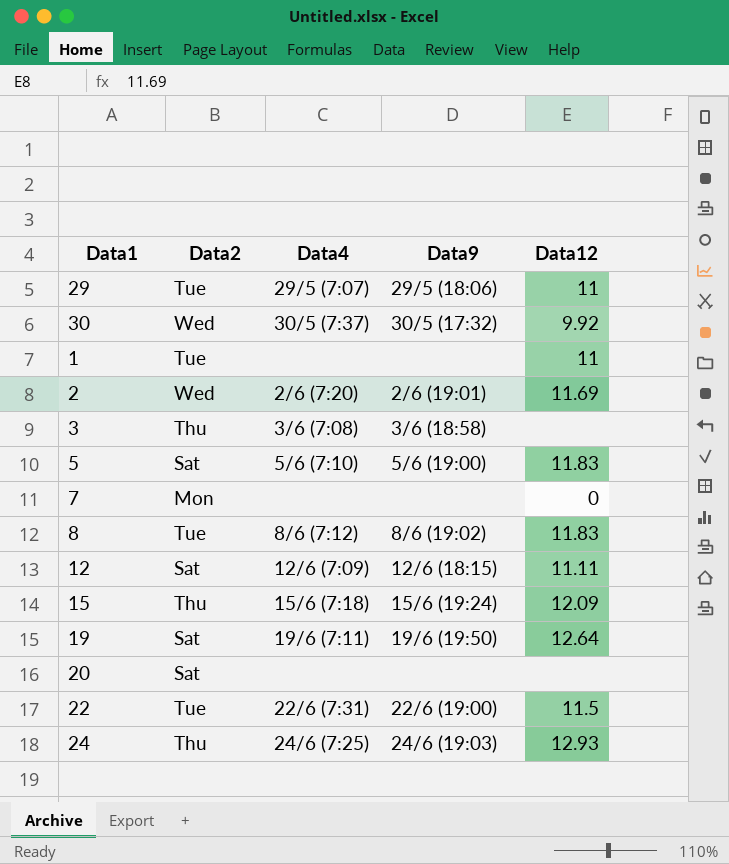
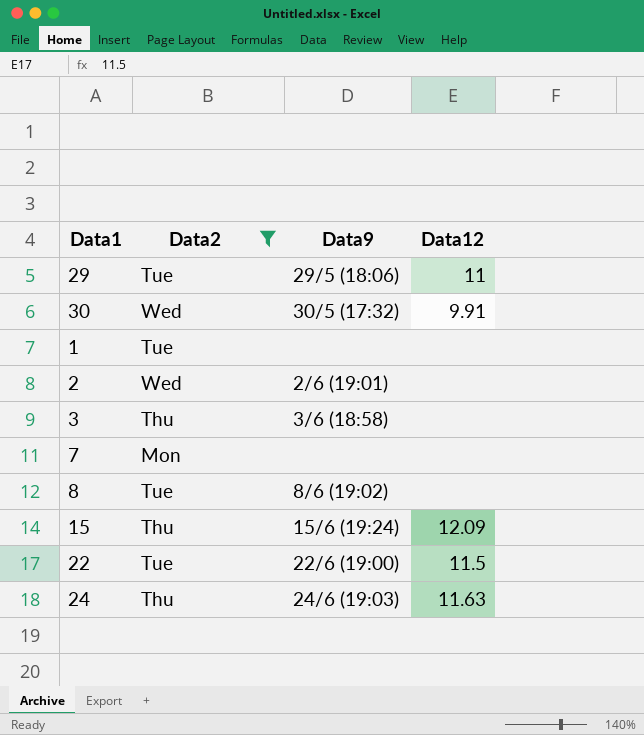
filter: none -> Data2 != Sat
column Data4 | position: 3 -> none
30 | Data12: 9.92 -> 9.91
1 | Data12: 11 -> none
2 | Data12: 11.69 -> none
7 | Data12: 0 -> none
8 | Data12: 11.83 -> none
24 | Data12: 12.93 -> 11.63

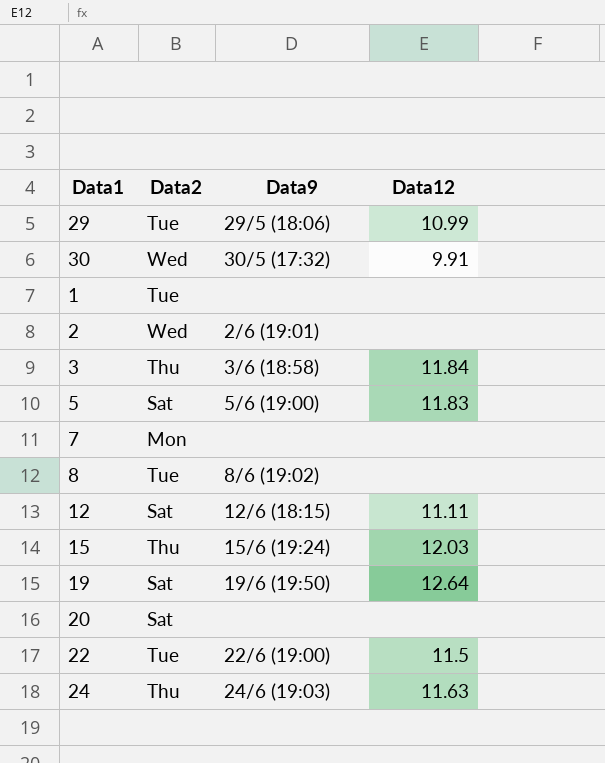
filter: Data2 != Sat -> none
29 | Data12: 11 -> 10.99
3 | Data12: none -> 11.84
15 | Data12: 12.09 -> 12.03

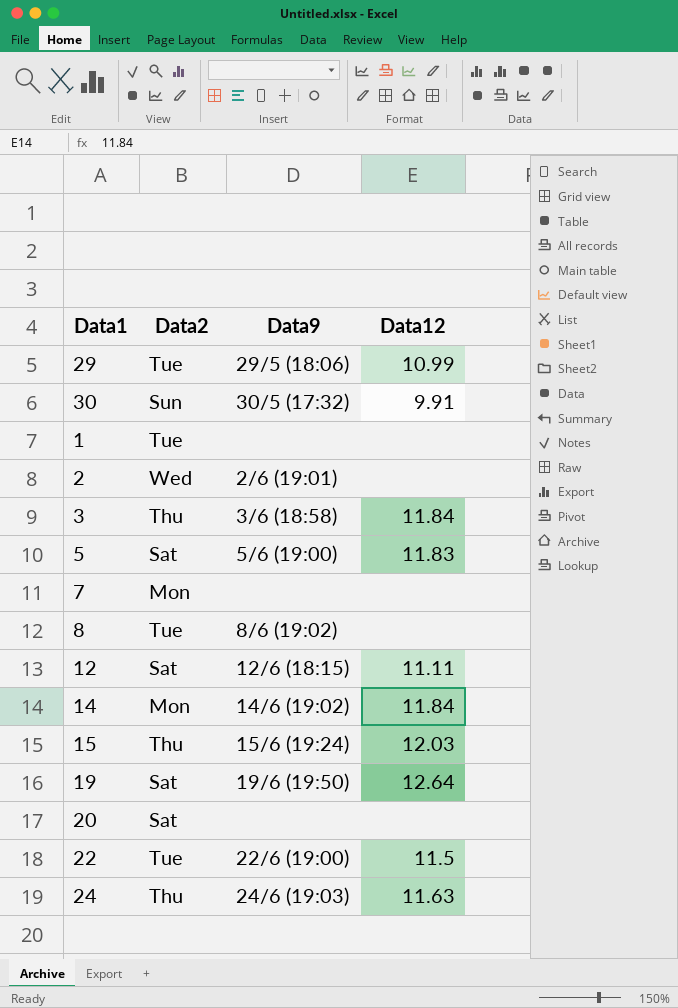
30 | Data2: Wed -> Sun
row 14: none -> Mon | 14/6 (19:02) | 11.84

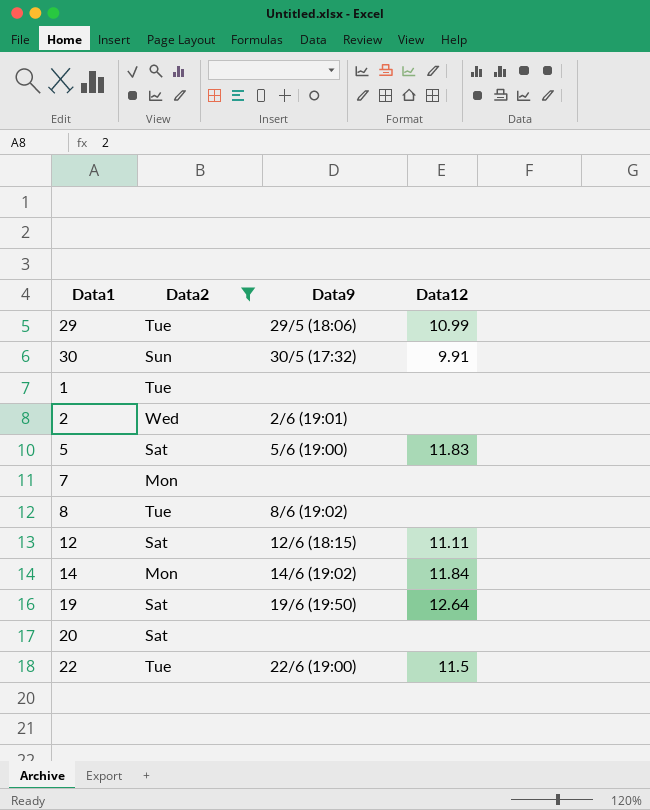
filter: none -> Data2 != Thu

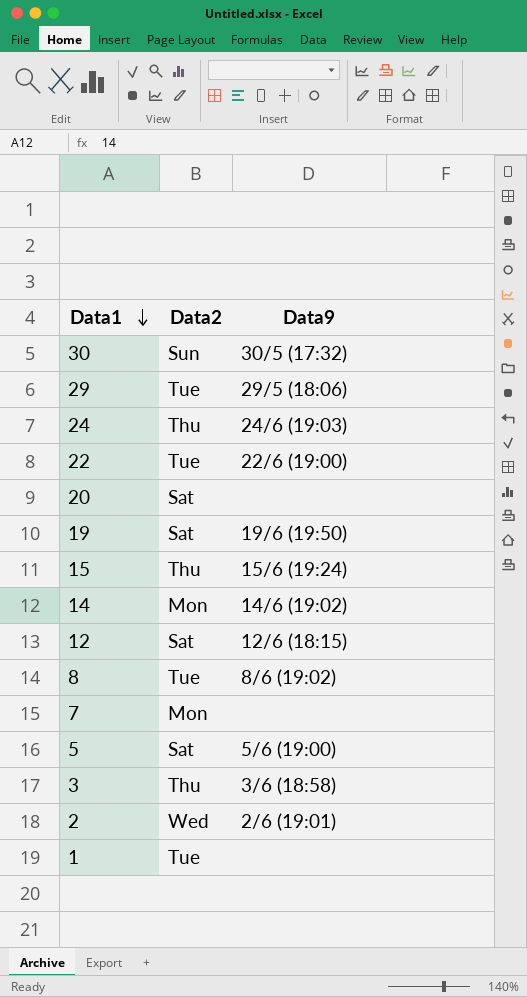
filter: Data2 != Thu -> none
row order: none -> Data1 descending
column Data12 | position: 4 -> none

